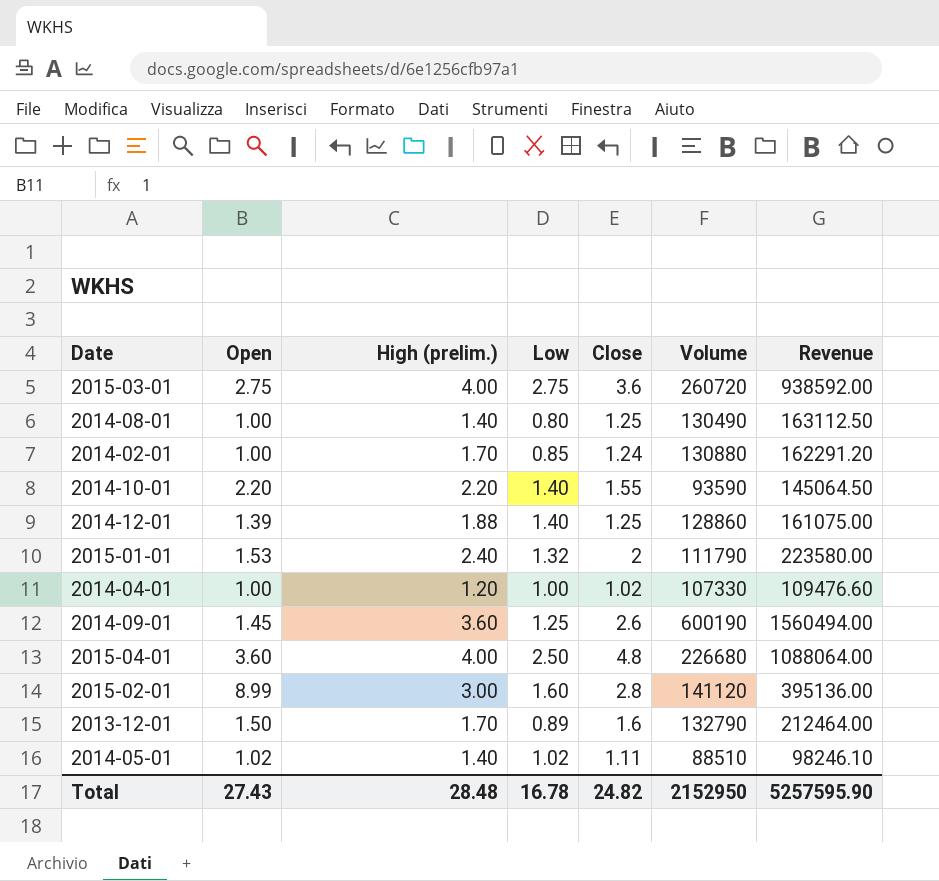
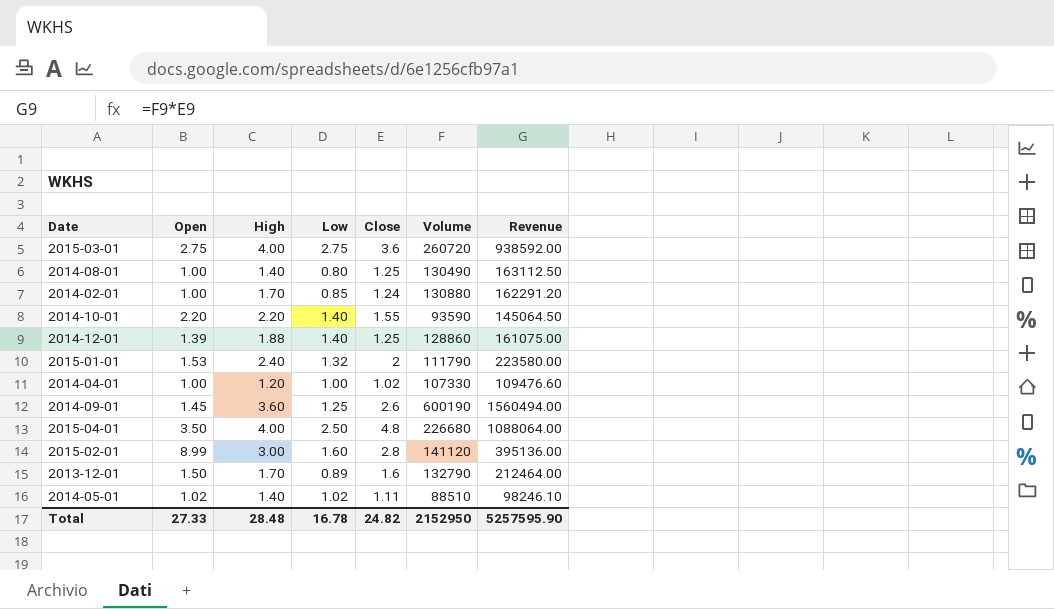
column name: High (prelim.) -> High
2015-04-01 | Open: 3.60 -> 3.50
Total | Open: 27.43 -> 27.33

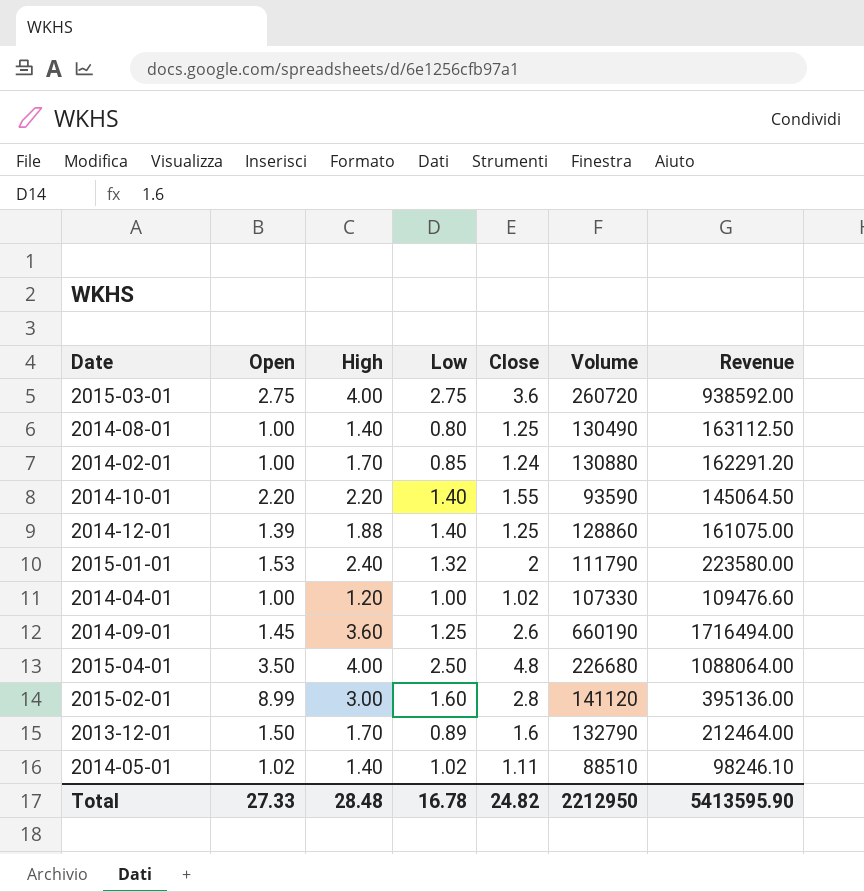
2014-09-01 | Volume: 600190 -> 660190
2014-09-01 | Revenue: 1560494.00 -> 1716494.00
Total | Volume: 2152950 -> 2212950
Total | Revenue: 5257595.90 -> 5413595.90

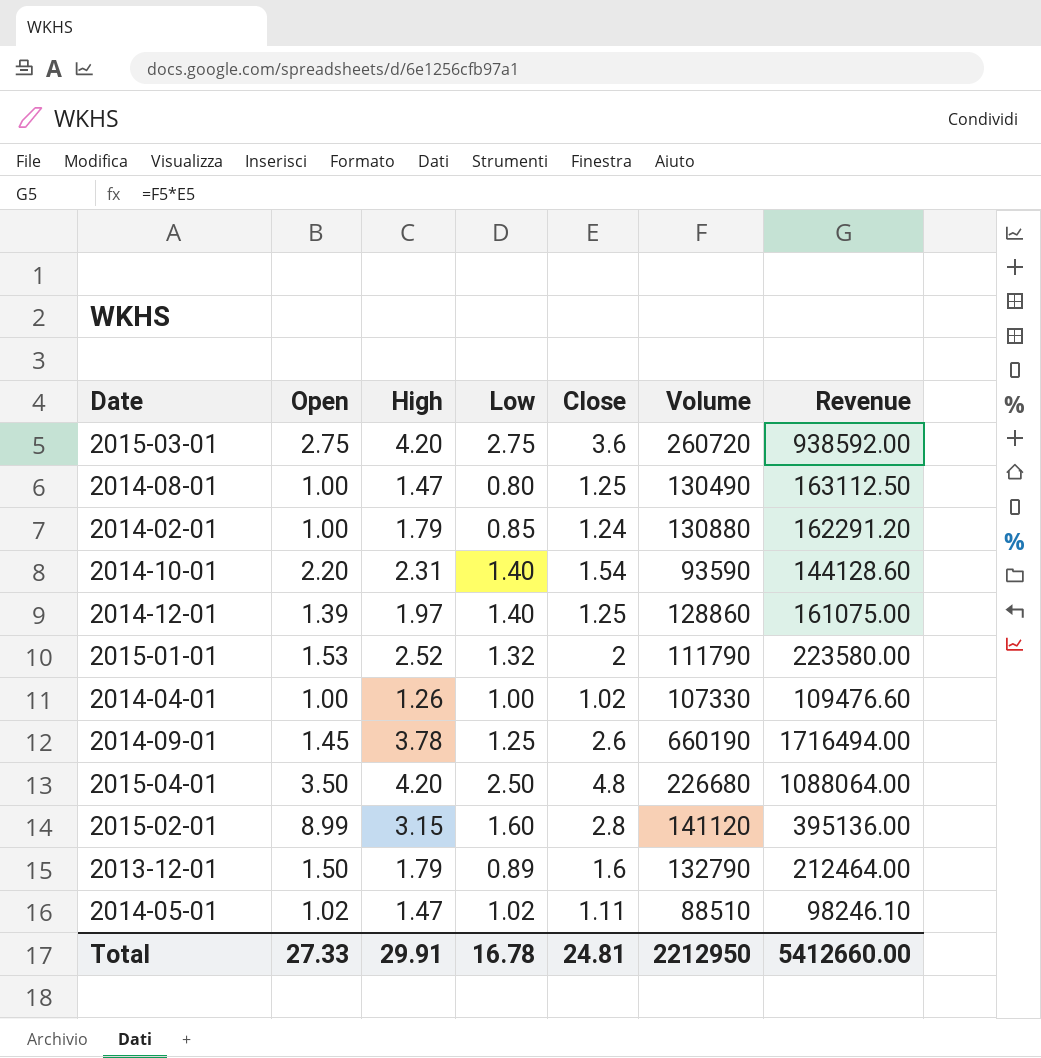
2015-03-01 | High: 4.00 -> 4.20
2014-08-01 | High: 1.40 -> 1.47
2014-02-01 | High: 1.70 -> 1.79
2014-10-01 | High: 2.20 -> 2.31
2014-10-01 | Close: 1.55 -> 1.54
2014-10-01 | Revenue: 145064.50 -> 144128.60
2014-12-01 | High: 1.88 -> 1.97
2015-01-01 | High: 2.40 -> 2.52
2014-04-01 | High: 1.20 -> 1.26
2014-09-01 | High: 3.60 -> 3.78
2015-04-01 | High: 4.00 -> 4.20
2015-02-01 | High: 3.00 -> 3.15
2013-12-01 | High: 1.70 -> 1.79
2014-05-01 | High: 1.40 -> 1.47
Total | High: 28.48 -> 29.91
Total | Close: 24.82 -> 24.81
Total | Revenue: 5413595.90 -> 5412660.00

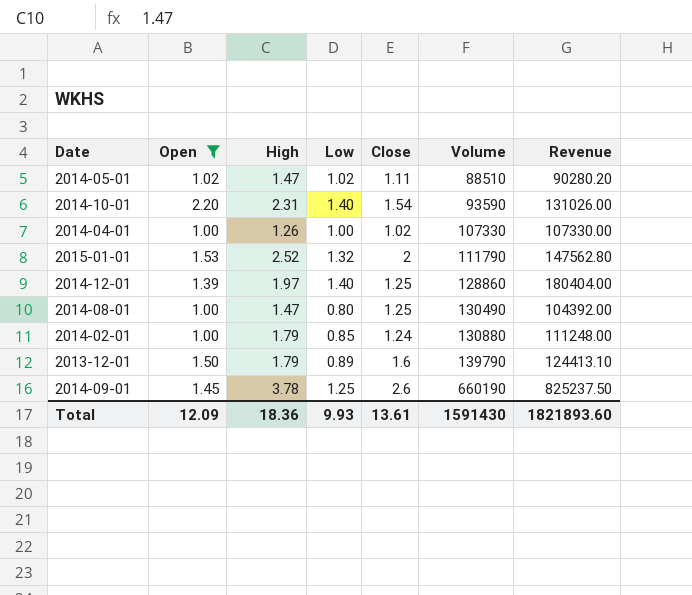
filter: none -> Open <= 2.20
row order: none -> Volume ascending
column Revenue | formula: [Close] * [Volume] -> [Low] * [Volume]
2013-12-01 | Volume: 132790 -> 139790
Total | Open: 27.33 -> 12.09
Total | High: 29.91 -> 18.36
Total | Low: 16.78 -> 9.93
Total | Close: 24.81 -> 13.61
Total | Volume: 2212950 -> 1591430
Total | Revenue: 5412660.00 -> 1821893.60

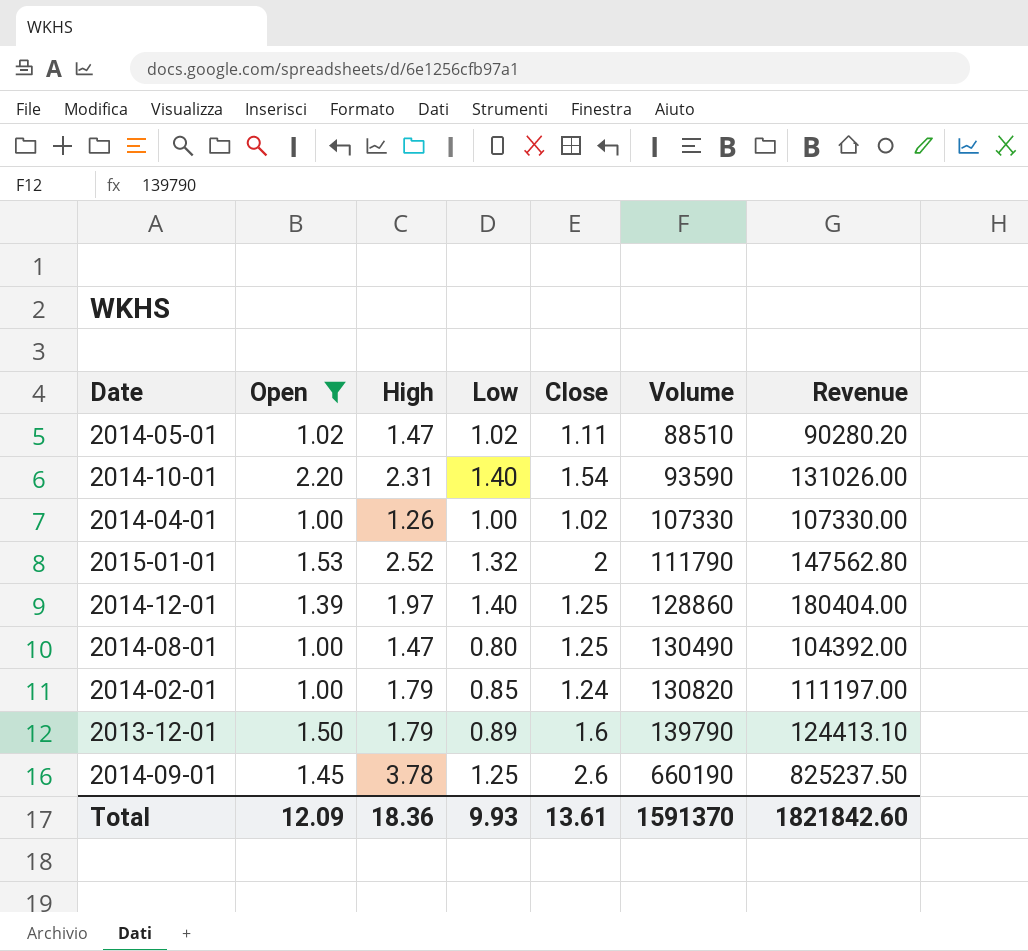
2014-02-01 | Volume: 130880 -> 130820
2014-02-01 | Revenue: 111248.00 -> 111197.00
Total | Volume: 1591430 -> 1591370
Total | Revenue: 1821893.60 -> 1821842.60

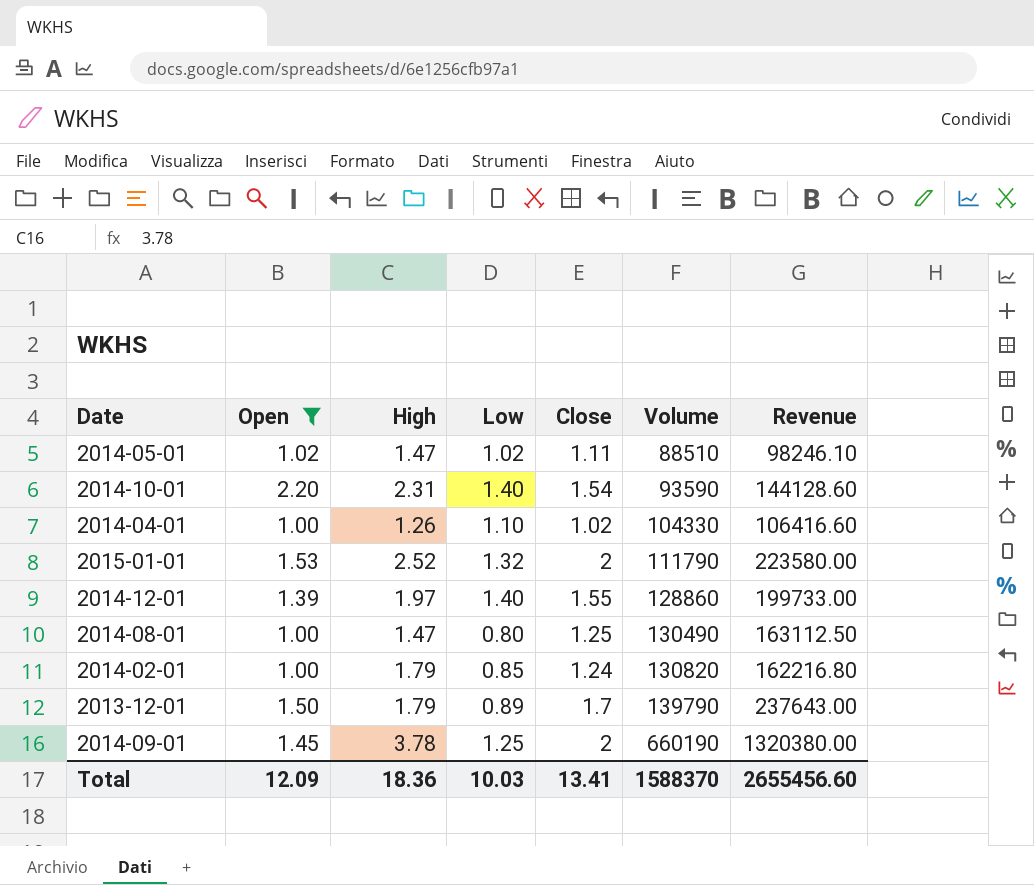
column Revenue | formula: [Low] * [Volume] -> [Close] * [Volume]
2014-04-01 | Low: 1.00 -> 1.10
2014-04-01 | Volume: 107330 -> 104330
2014-12-01 | Close: 1.25 -> 1.55
2013-12-01 | Close: 1.6 -> 1.7
2014-09-01 | Close: 2.6 -> 2
Total | Low: 9.93 -> 10.03
Total | Close: 13.61 -> 13.41
Total | Volume: 1591370 -> 1588370
Total | Revenue: 1821842.60 -> 2655456.60

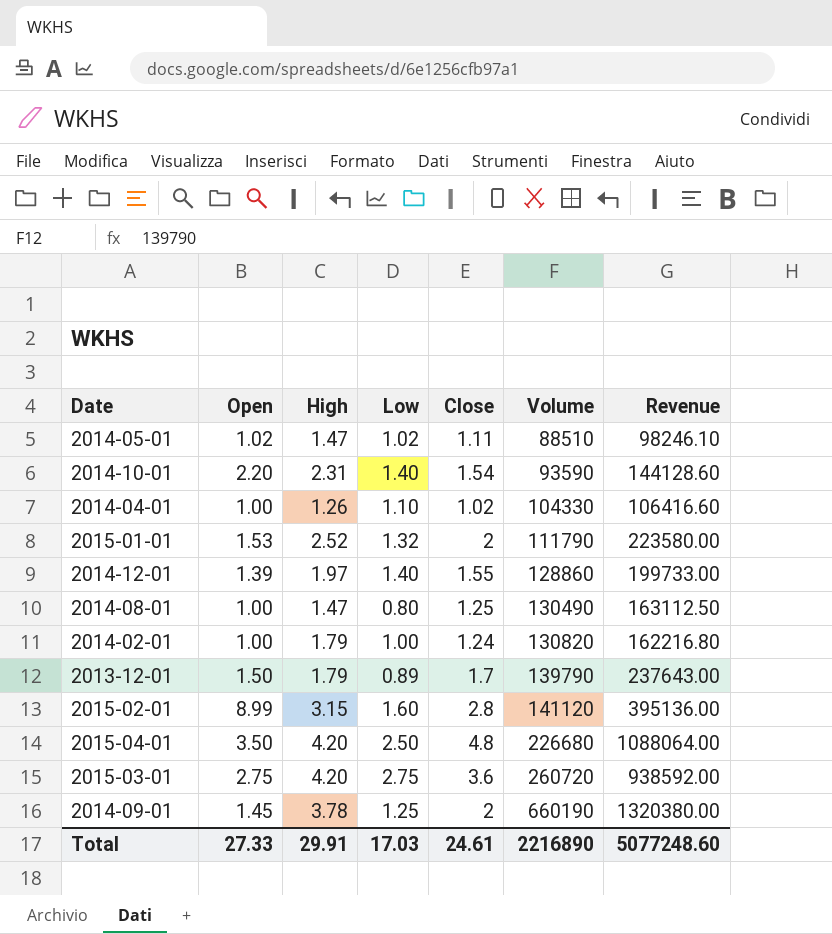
filter: Open <= 2.20 -> none
2014-02-01 | Low: 0.85 -> 1.00
Total | Open: 12.09 -> 27.33
Total | High: 18.36 -> 29.91
Total | Low: 10.03 -> 17.03
Total | Close: 13.41 -> 24.61
Total | Volume: 1588370 -> 2216890
Total | Revenue: 2655456.60 -> 5077248.60

